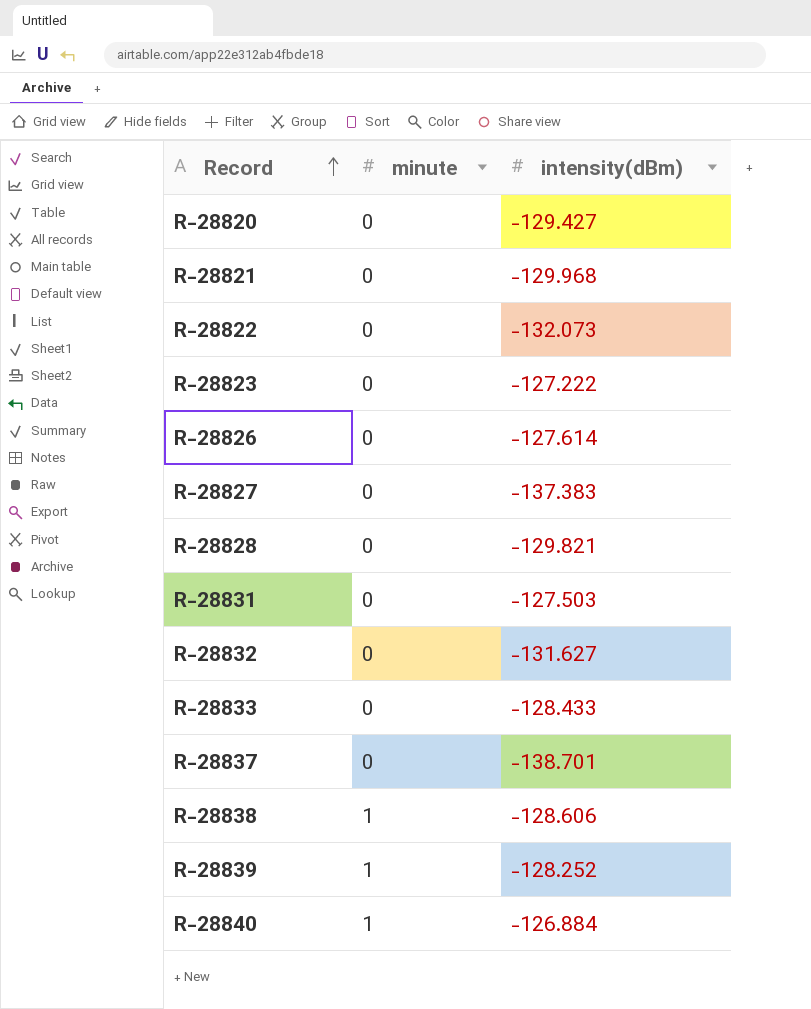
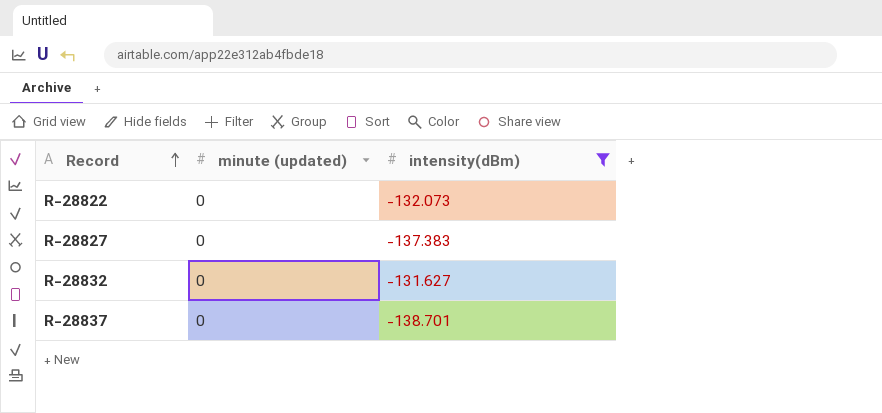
filter: none -> intensity(dBm) <= -131.627
column name: minute -> minute (updated)

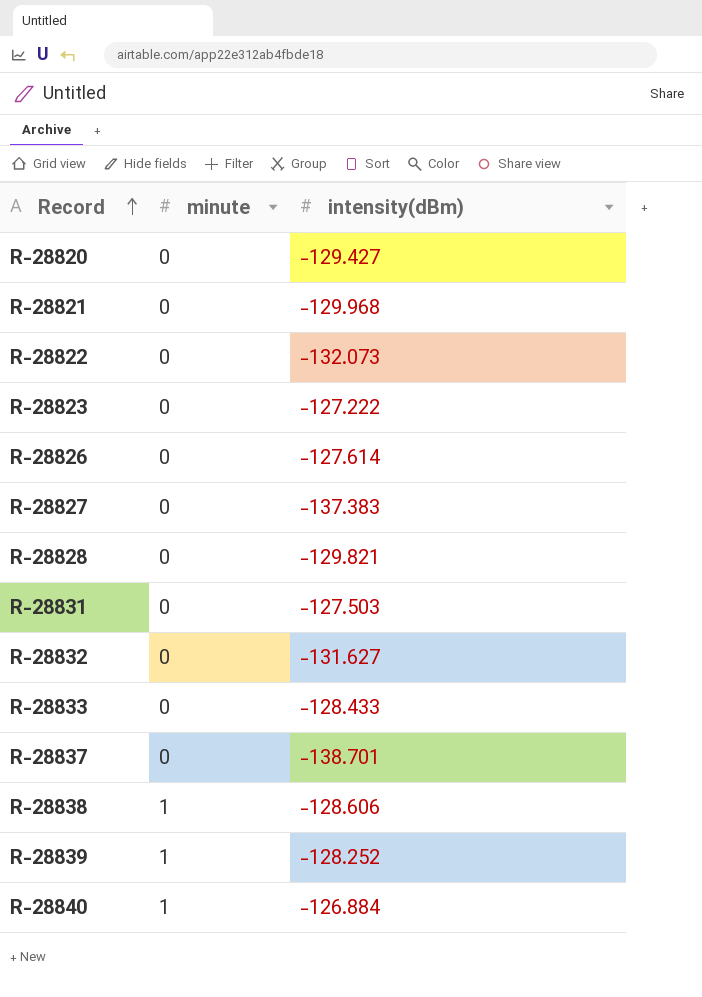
filter: intensity(dBm) <= -131.627 -> none
column name: minute (updated) -> minute

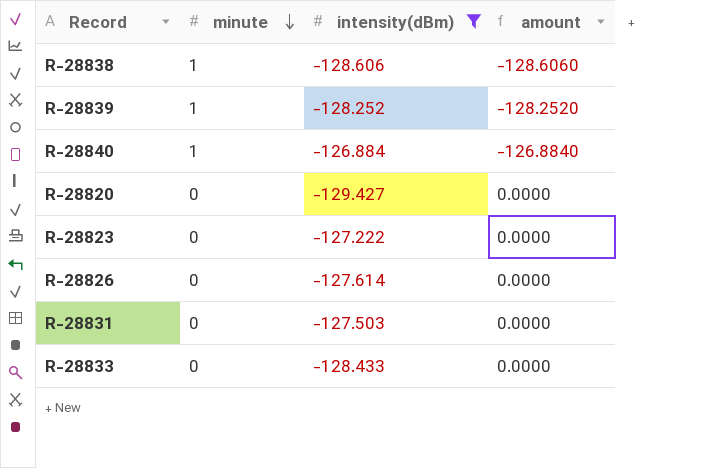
filter: none -> intensity(dBm) >= -129.427
row order: Record ascending -> minute descending
column amount | formula: none -> [minute] * [intensity(dBm)]

